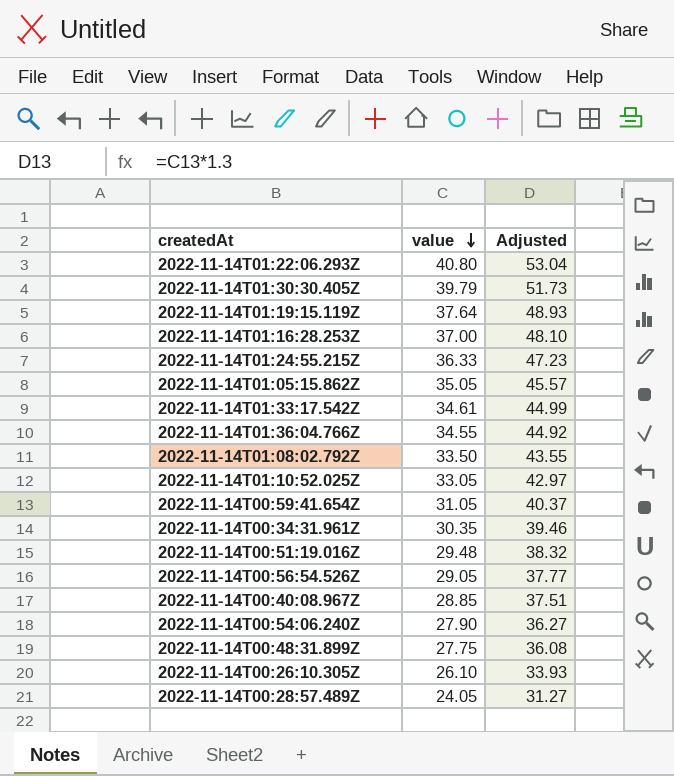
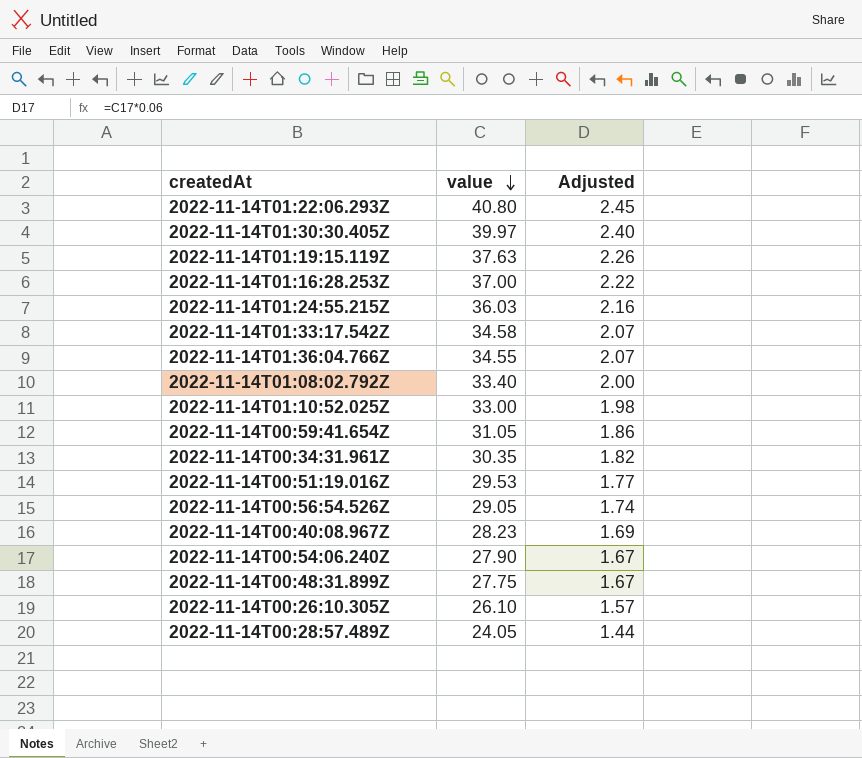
column Adjusted | formula: [value] * 1.3 -> [value] * 0.06
row 2022-11-14T01:05:15.862Z: 35.05 | 45.57 -> none
2022-11-14T01:30:30.405Z | value: 39.79 -> 39.97
2022-11-14T01:19:15.119Z | value: 37.64 -> 37.63
2022-11-14T01:24:55.215Z | value: 36.33 -> 36.03
2022-11-14T01:33:17.542Z | value: 34.61 -> 34.58
2022-11-14T01:08:02.792Z | value: 33.50 -> 33.40
2022-11-14T01:10:52.025Z | value: 33.05 -> 33.00
2022-11-14T00:51:19.016Z | value: 29.48 -> 29.53
2022-11-14T00:40:08.967Z | value: 28.85 -> 28.23

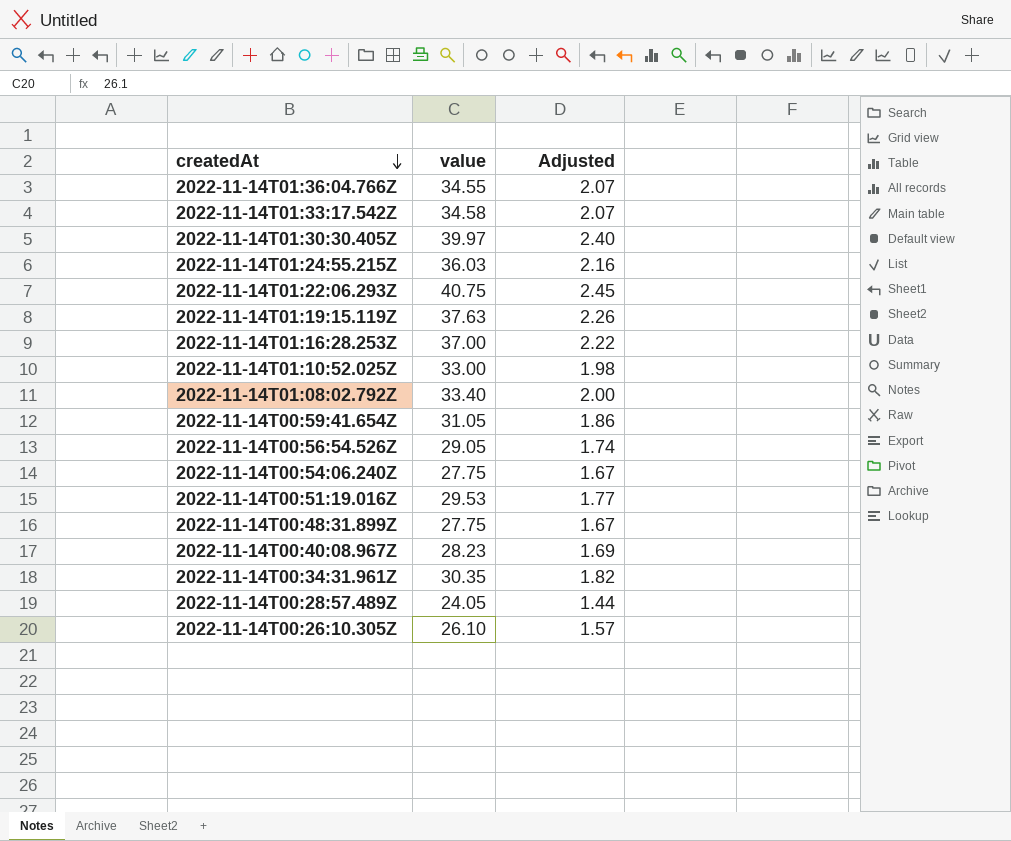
row order: value descending -> createdAt descending
2022-11-14T01:22:06.293Z | value: 40.80 -> 40.75
2022-11-14T00:54:06.240Z | value: 27.90 -> 27.75

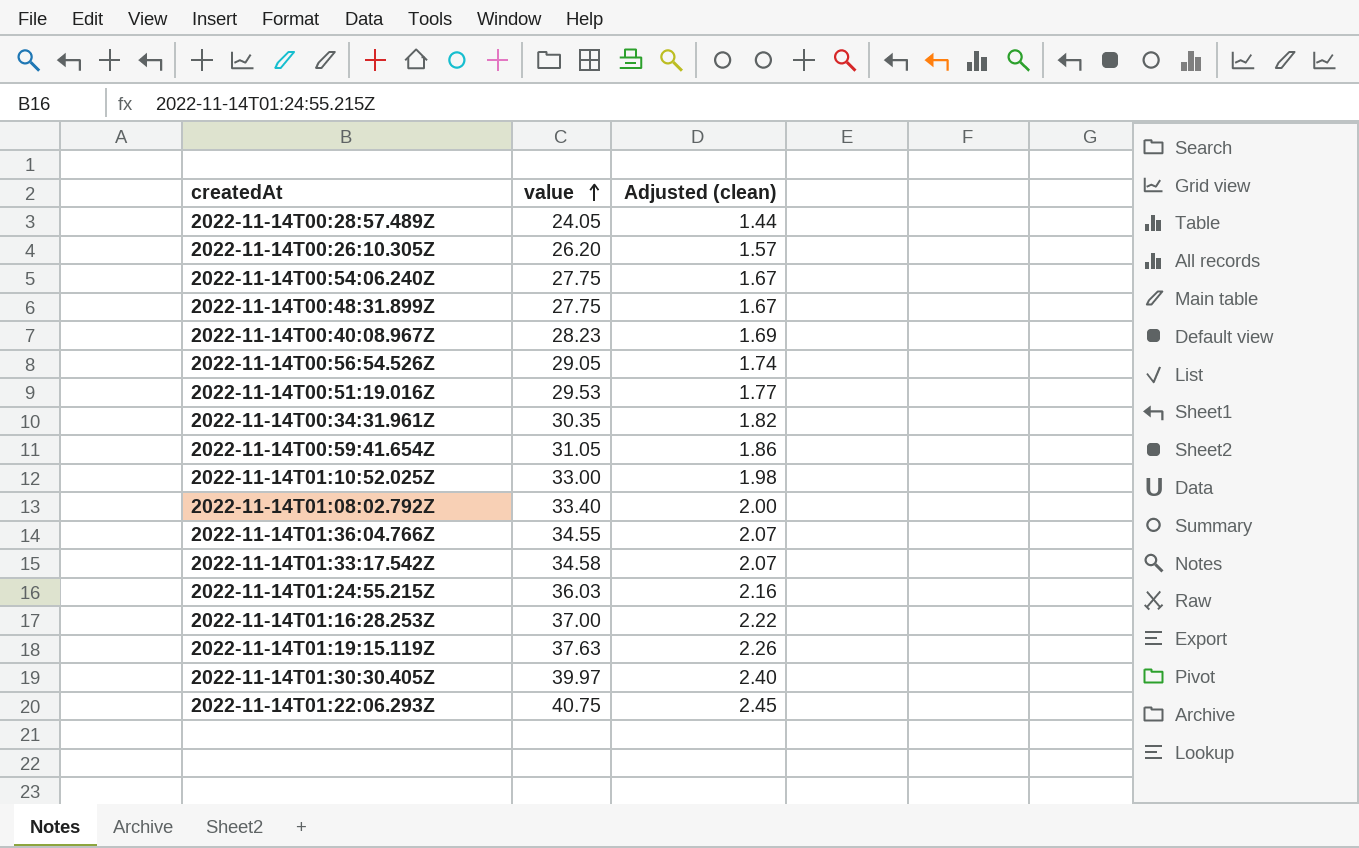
row order: createdAt descending -> value ascending
column name: Adjusted -> Adjusted (clean)
2022-11-14T00:26:10.305Z | value: 26.10 -> 26.20

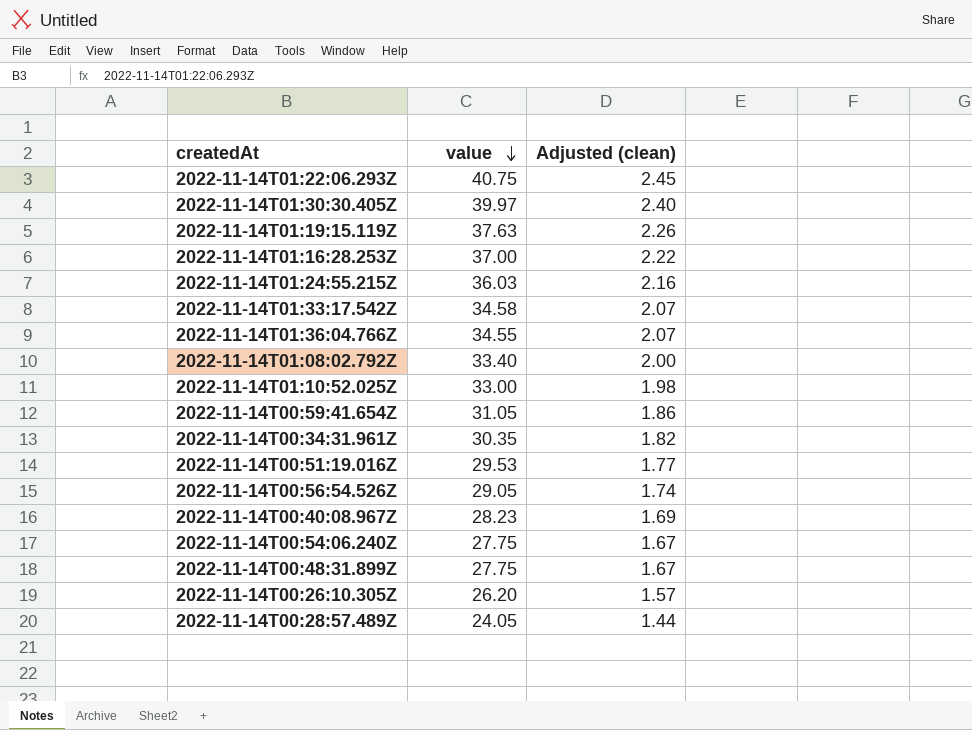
row order: value ascending -> value descending

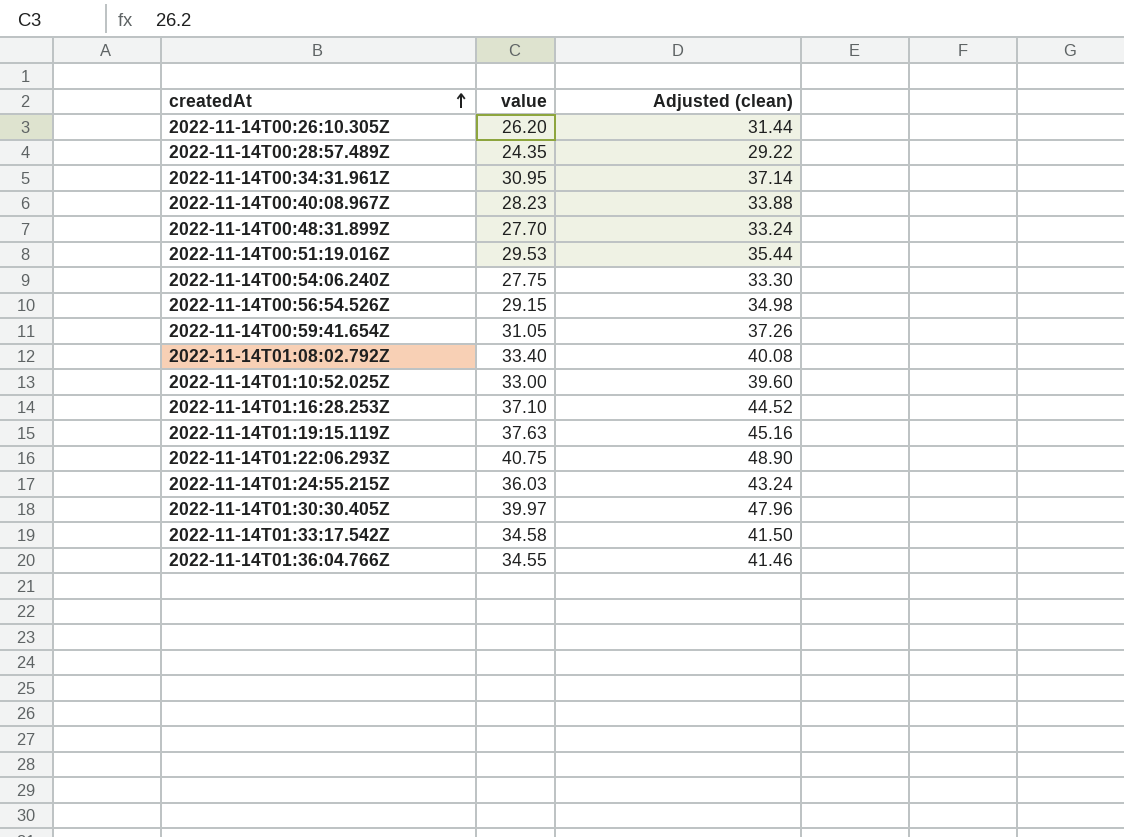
row order: value descending -> createdAt ascending
column Adjusted (clean) | formula: [value] * 0.06 -> [value] * 1.2
2022-11-14T00:28:57.489Z | value: 24.05 -> 24.35
2022-11-14T00:34:31.961Z | value: 30.35 -> 30.95
2022-11-14T00:48:31.899Z | value: 27.75 -> 27.70
2022-11-14T00:56:54.526Z | value: 29.05 -> 29.15
2022-11-14T01:16:28.253Z | value: 37.00 -> 37.10

